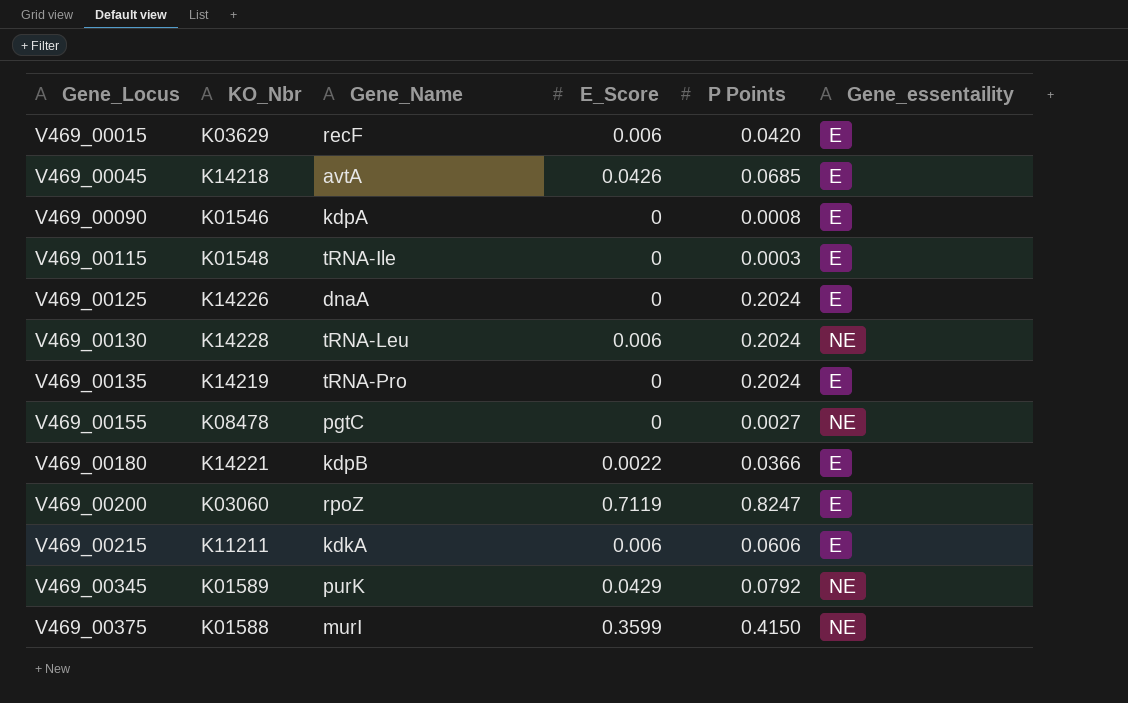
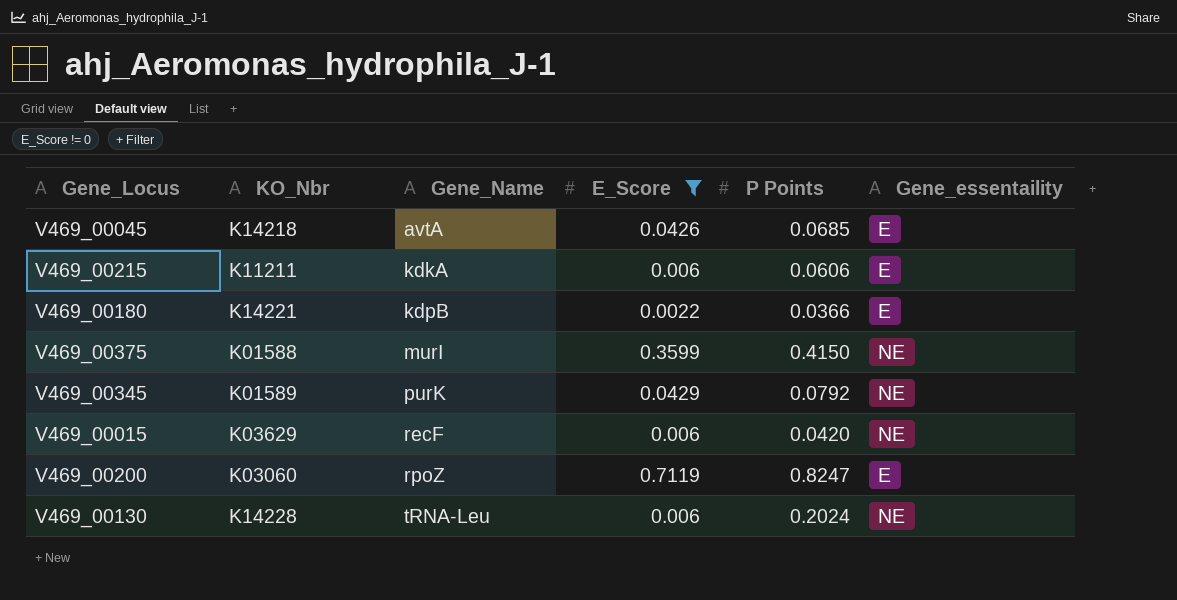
filter: none -> E_Score != 0
row order: Gene_Locus ascending -> Gene_Name ascending
V469_00015 | Gene_essentaility: E -> NE

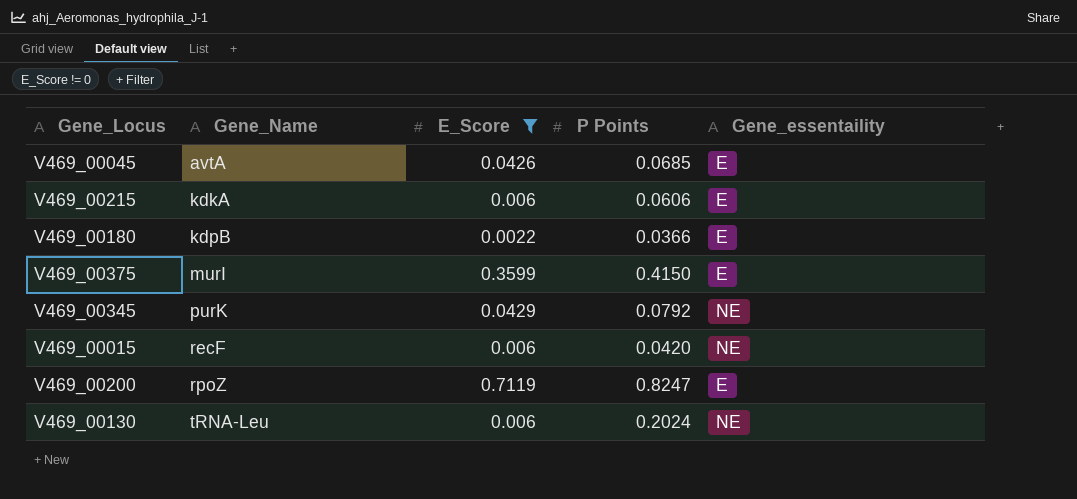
column KO_Nbr | position: 2 -> none
V469_00375 | Gene_essentaility: NE -> E

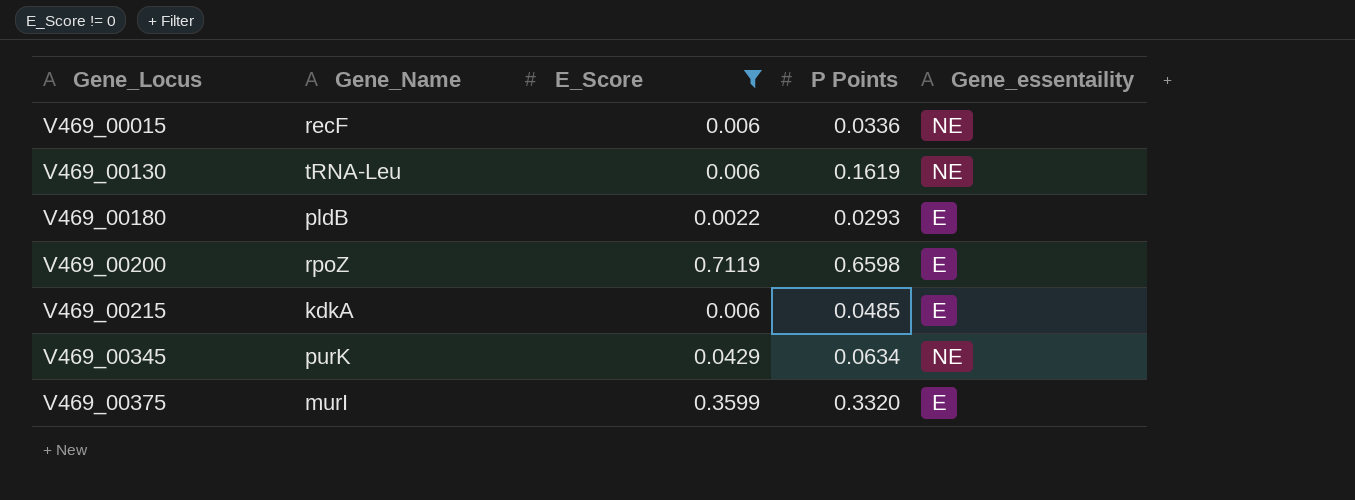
row order: Gene_Name ascending -> Gene_Locus ascending
row V469_00045: avtA | 0.0426 | 0.0685 | E -> none
V469_00015 | P Points: 0.0420 -> 0.0336
V469_00130 | P Points: 0.2024 -> 0.1619
V469_00180 | Gene_Name: kdpB -> pldB
V469_00180 | P Points: 0.0366 -> 0.0293
V469_00200 | P Points: 0.8247 -> 0.6598
V469_00215 | P Points: 0.0606 -> 0.0485
V469_00345 | P Points: 0.0792 -> 0.0634
V469_00375 | P Points: 0.4150 -> 0.3320

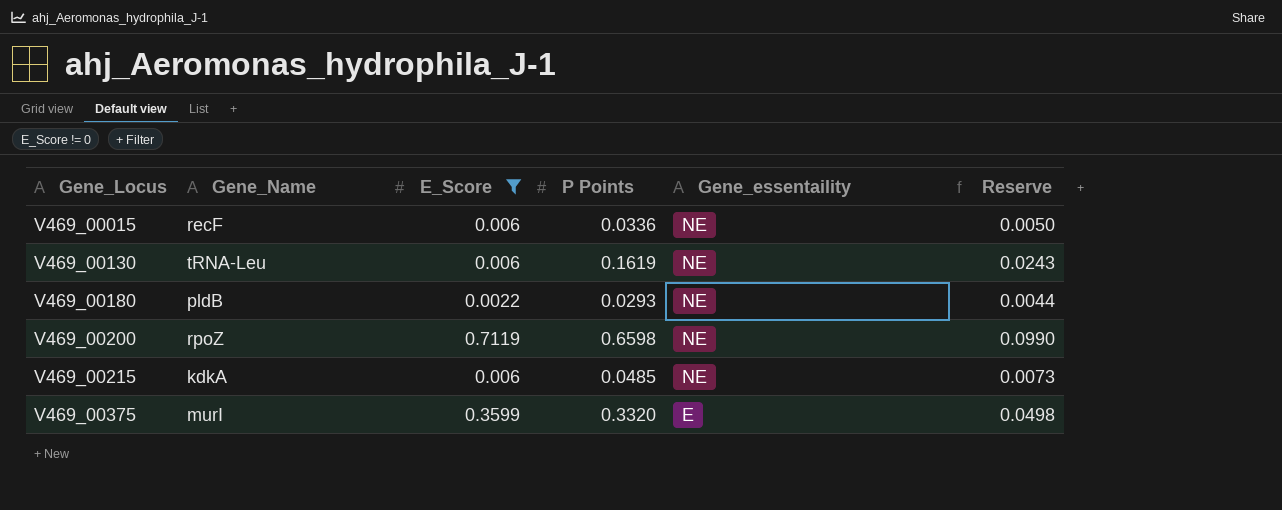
column Reserve | formula: none -> [P Points] * 0.15
row V469_00345: purK | 0.0429 | 0.0634 | NE -> none
V469_00180 | Gene_essentaility: E -> NE
V469_00200 | Gene_essentaility: E -> NE
V469_00215 | Gene_essentaility: E -> NE

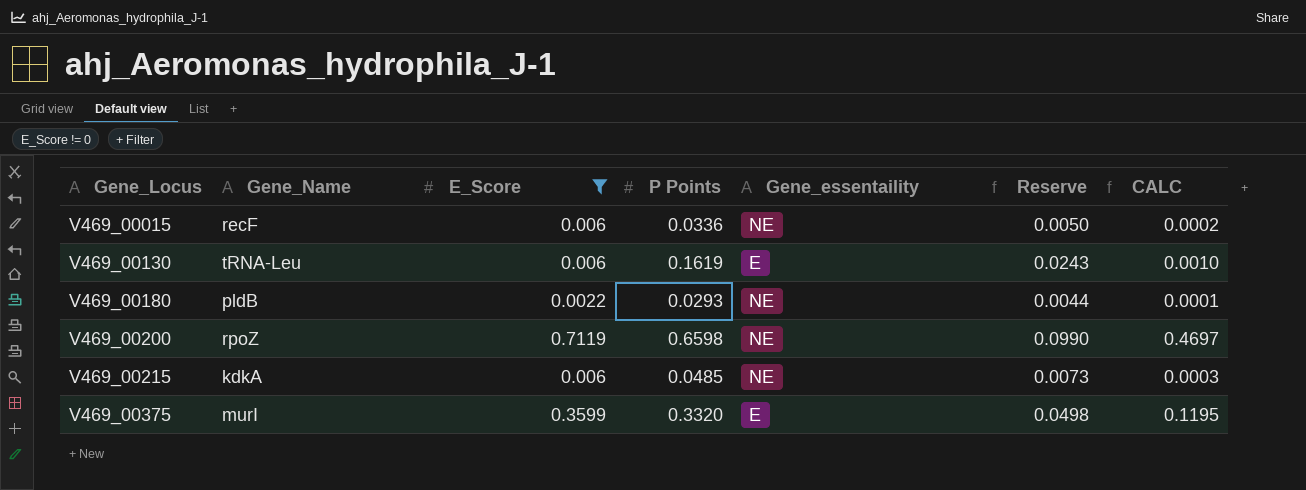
column CALC | formula: none -> [E_Score] * [P Points]
V469_00130 | Gene_essentaility: NE -> E

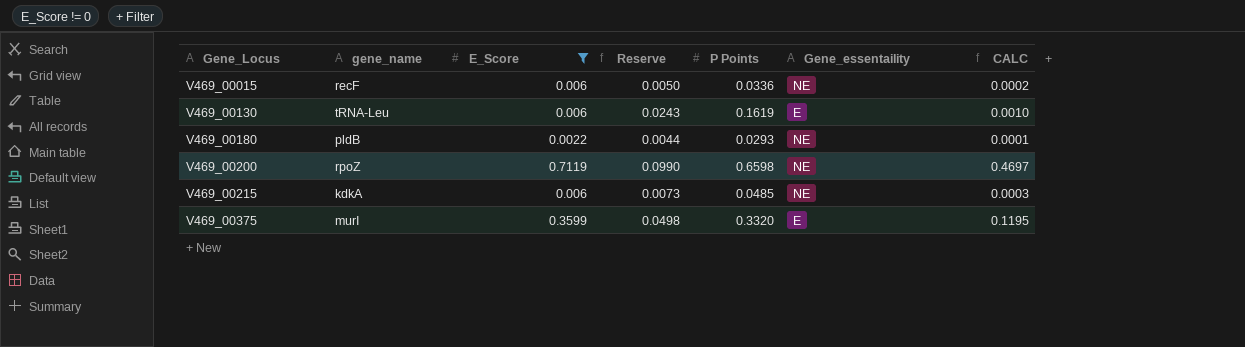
column name: Gene_Name -> gene_name
column Reserve | position: 6 -> 4

